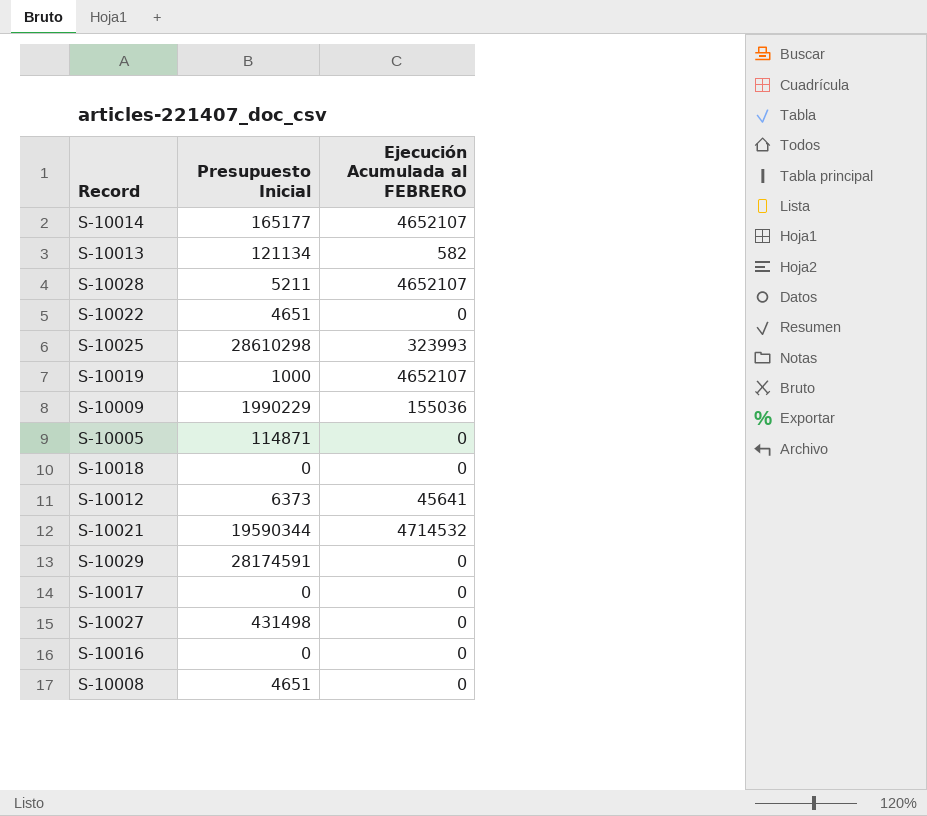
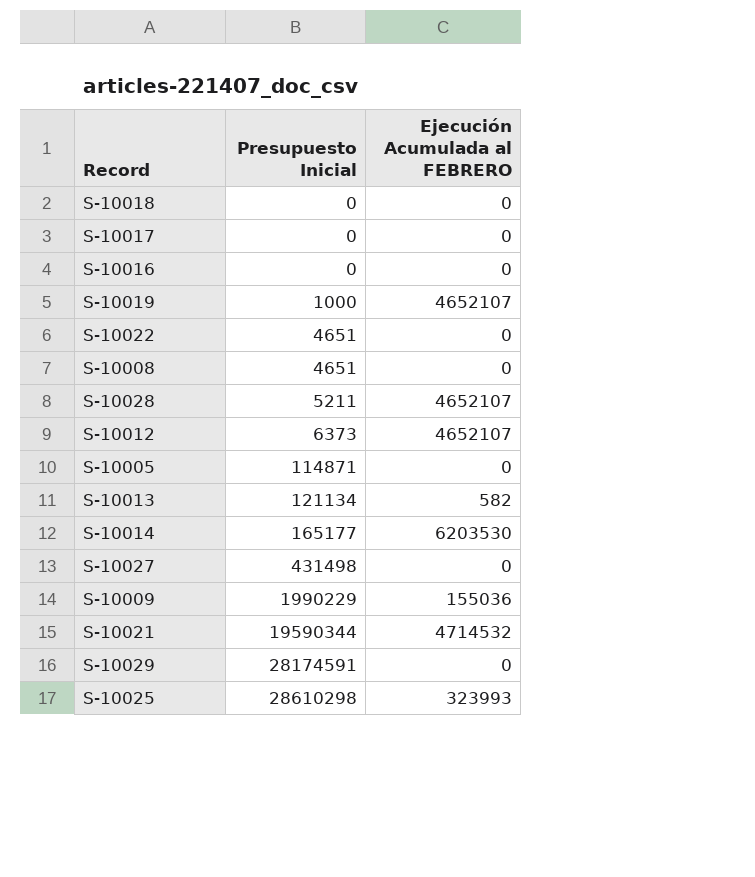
row order: none -> Presupuesto Inicial ascending
S-10012 | Ejecución Acumulada al FEBRERO: 45641 -> 4652107
S-10014 | Ejecución Acumulada al FEBRERO: 4652107 -> 6203530

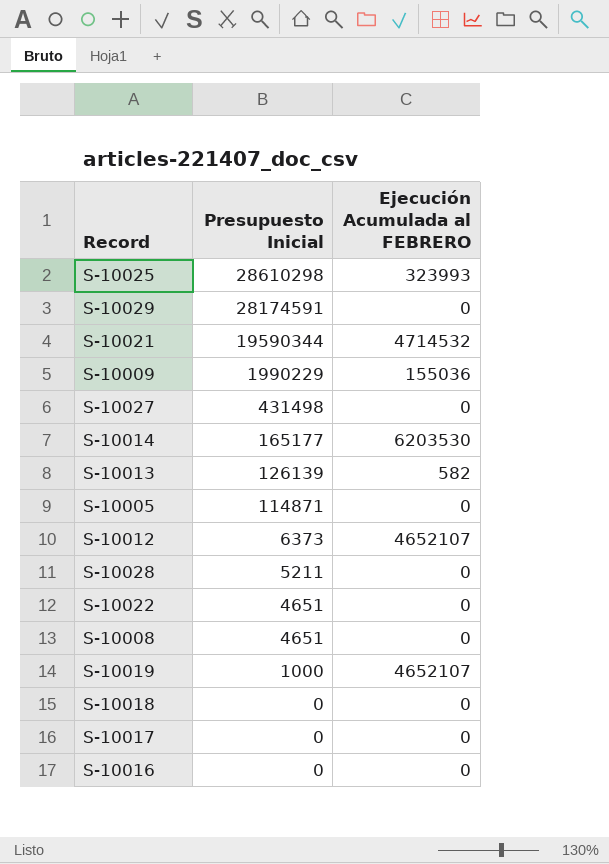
row order: Presupuesto Inicial ascending -> Presupuesto Inicial descending
S-10013 | Presupuesto Inicial: 121134 -> 126139
S-10028 | Ejecución Acumulada al FEBRERO: 4652107 -> 0

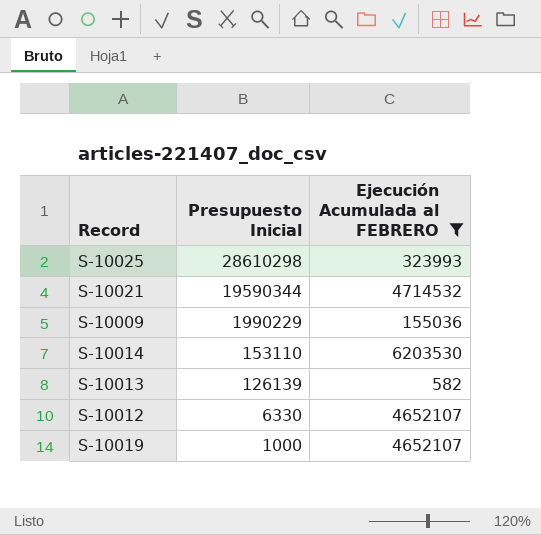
filter: none -> Ejecución Acumulada al FEBRERO != 0
S-10014 | Presupuesto Inicial: 165177 -> 153110
S-10012 | Presupuesto Inicial: 6373 -> 6330

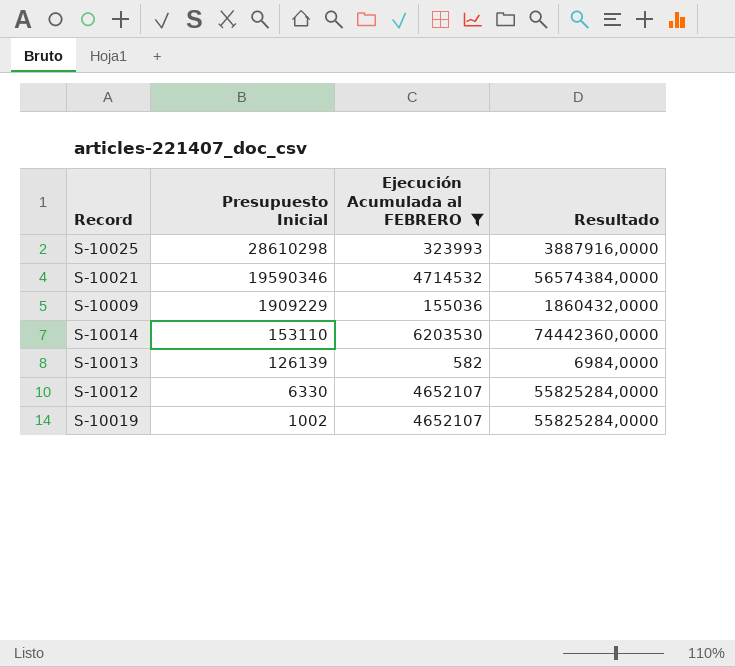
column Resultado | formula: none -> [Ejecución Acumulada al FEBRERO] * 12
S-10021 | Presupuesto Inicial: 19590344 -> 19590346
S-10009 | Presupuesto Inicial: 1990229 -> 1909229
S-10019 | Presupuesto Inicial: 1000 -> 1002

